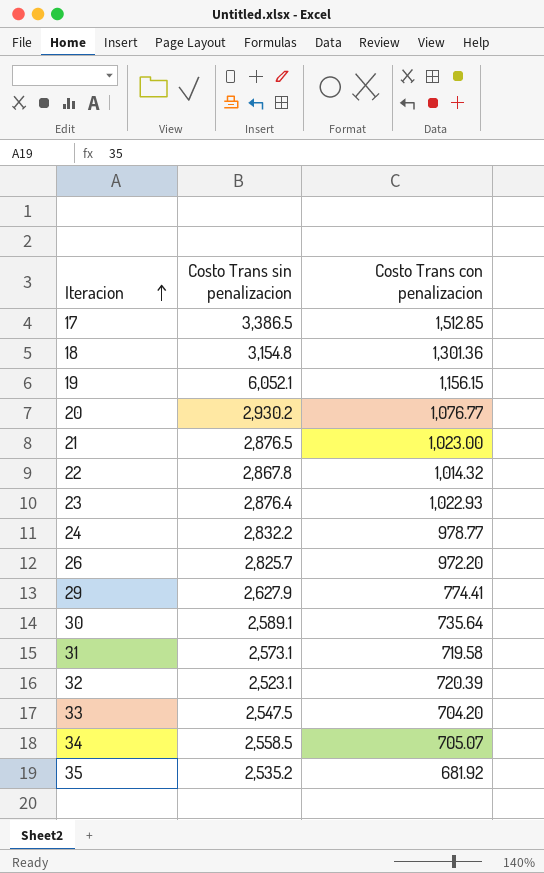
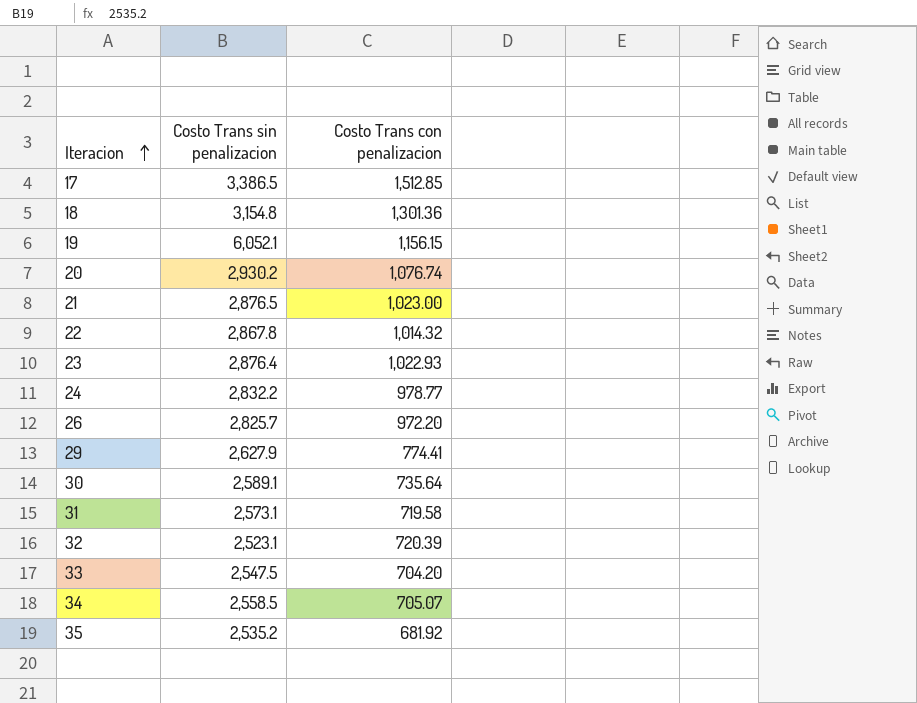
20 | Costo Trans con penalizacion: 1,076.77 -> 1,076.74

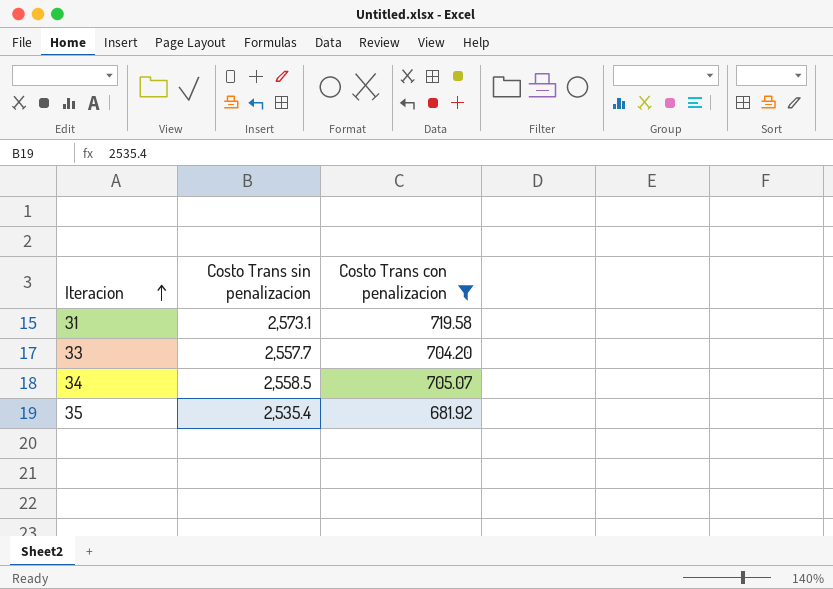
filter: none -> Costo Trans con penalizacion <= 719.58
33 | Costo Trans sin penalizacion: 2,547.5 -> 2,557.7
35 | Costo Trans sin penalizacion: 2,535.2 -> 2,535.4

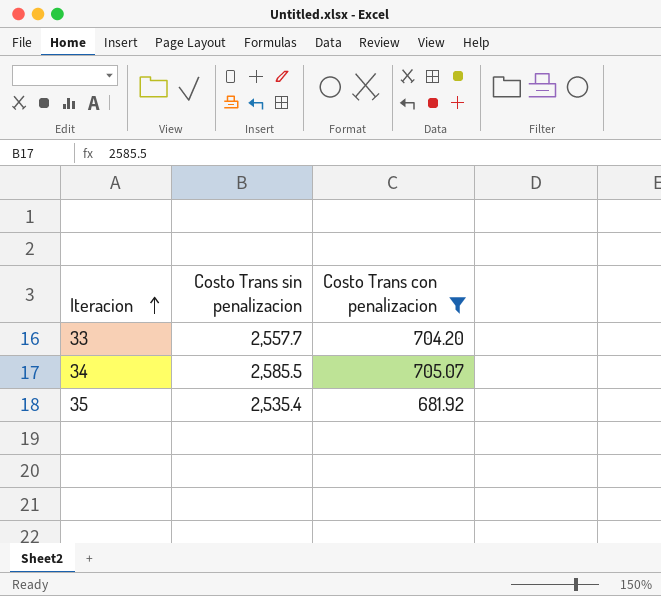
row 31: 2,573.1 | 719.58 -> none
34 | Costo Trans sin penalizacion: 2,558.5 -> 2,585.5

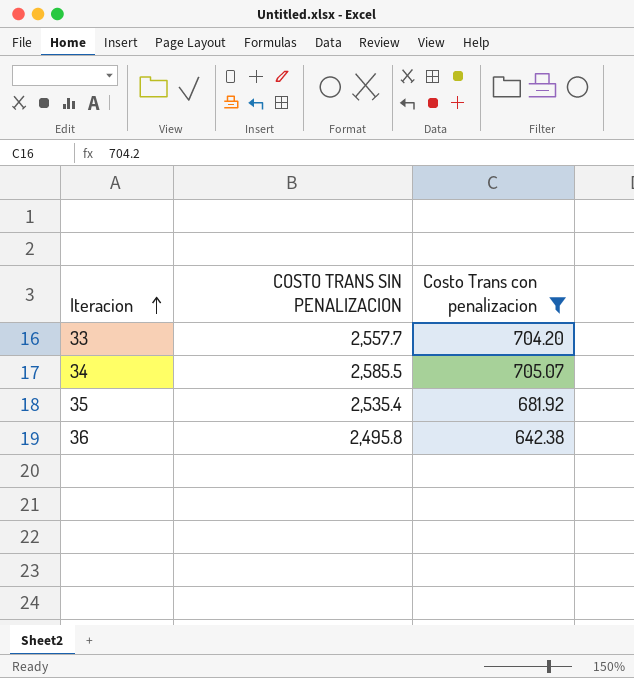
column name: Costo Trans sin penalizacion -> COSTO TRANS SIN PENALIZACION
row 36: none -> 2,495.8 | 642.38

